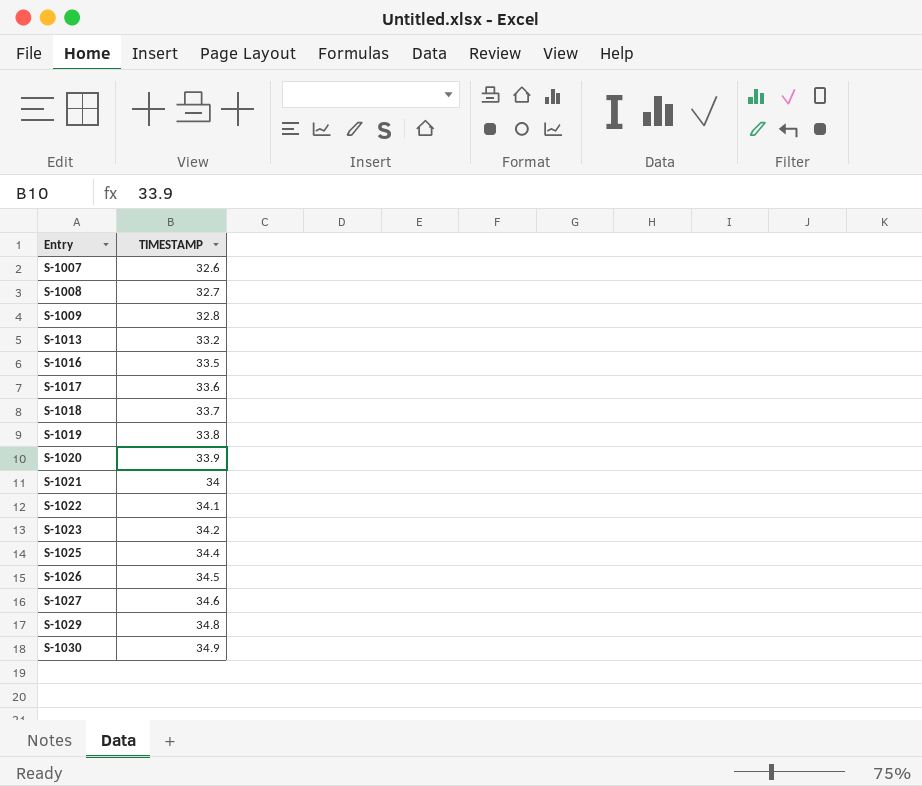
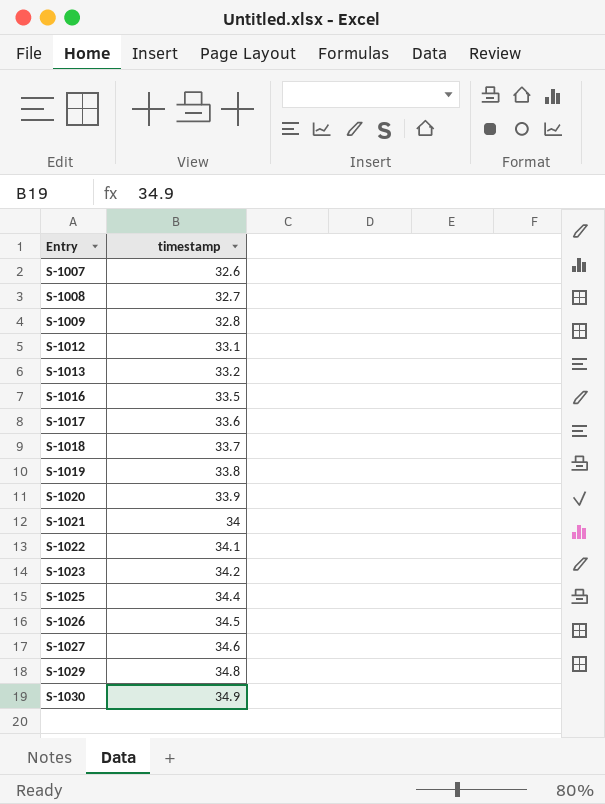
column name: TIMESTAMP -> timestamp
row S-1012: none -> 33.1

